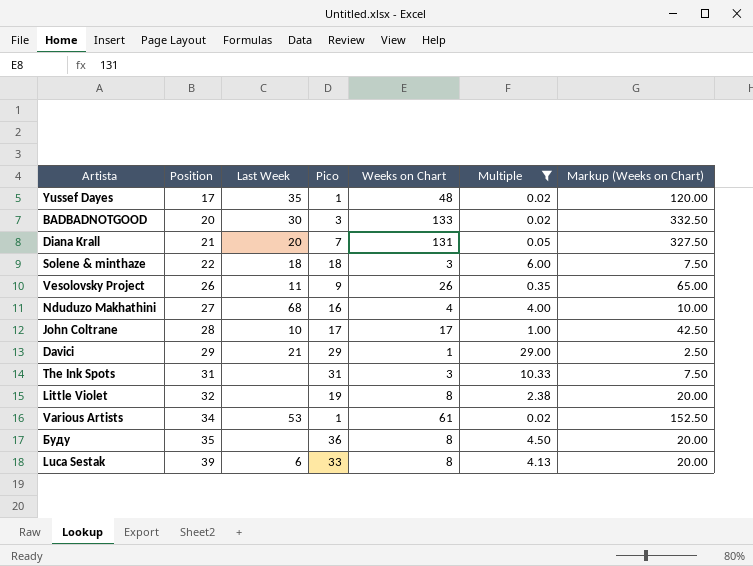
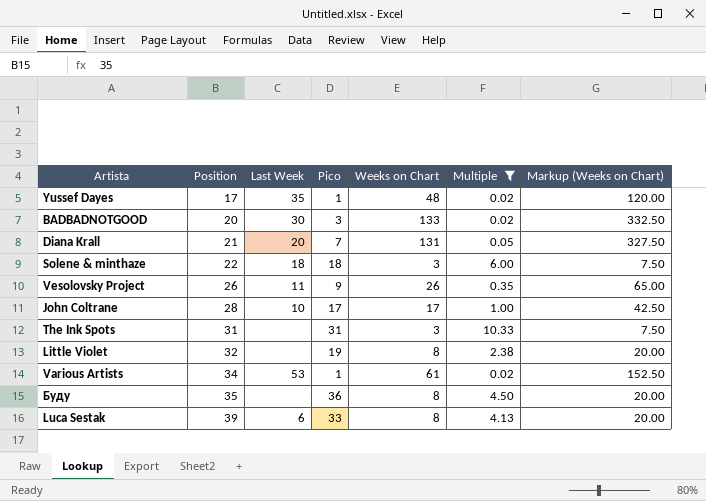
row Nduduzo Makhathini: 27 | 68 | 16 | 4 | 4.00 | 10.00 -> none
row Davici: 29 | 21 | 29 | 1 | 29.00 | 2.50 -> none

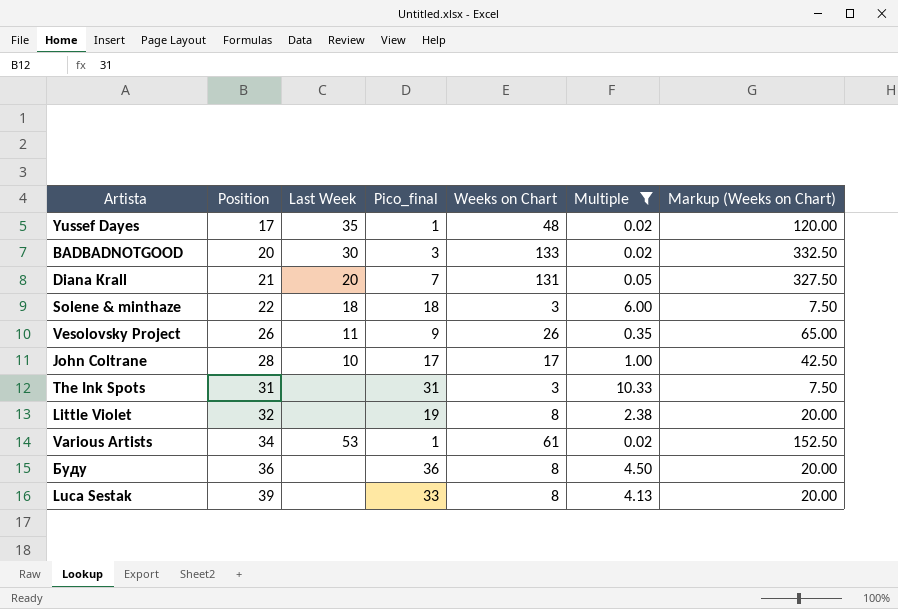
column name: Pico -> Pico_final
Буду | Position: 35 -> 36
Luca Sestak | Last Week: 6 -> none

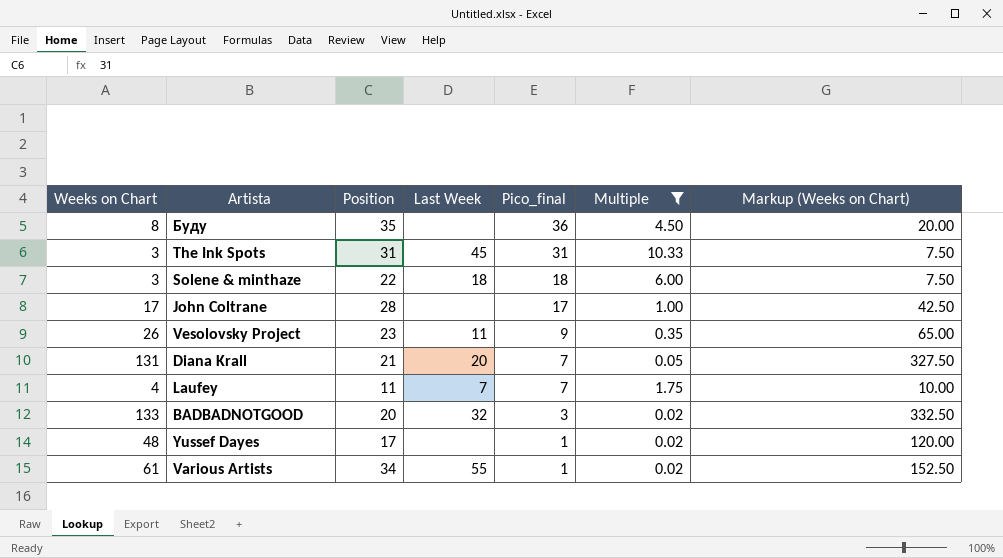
row order: Position ascending -> Pico_final descending
column Weeks on Chart | position: 5 -> 1
row Little Violet: 32 | none | 19 | 8 | 2.38 | 20.00 -> none
row Luca Sestak: 39 | none | 33 | 8 | 4.13 | 20.00 -> none
Буду | Position: 36 -> 35
The Ink Spots | Last Week: none -> 45
John Coltrane | Last Week: 10 -> none
Vesolovsky Project | Position: 26 -> 23
row Laufey: none -> 4 | 11 | 7 | 7 | 1.75 | 10.00
BADBADNOTGOOD | Last Week: 30 -> 32
Yussef Dayes | Last Week: 35 -> none
Various Artists | Last Week: 53 -> 55

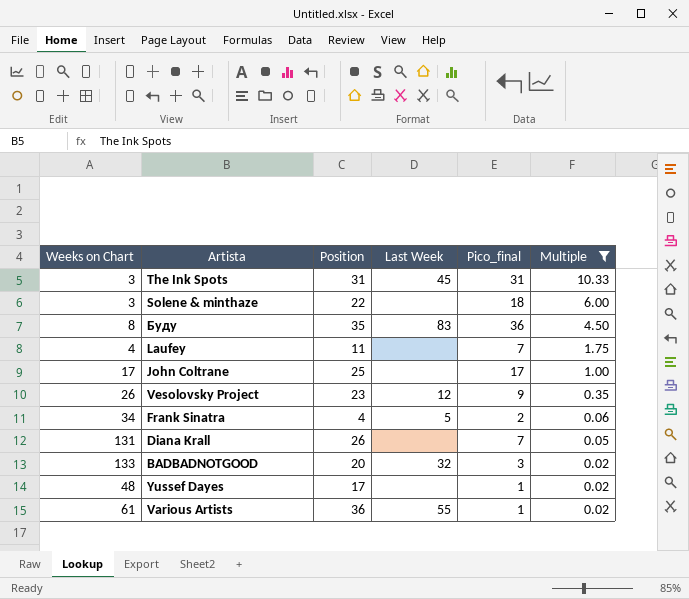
row order: Pico_final descending -> Multiple descending
column Markup (Weeks on Chart) | formula: [Weeks on Chart] * 2.5 -> none
Solene & minthaze | Last Week: 18 -> none
Буду | Last Week: none -> 83
Laufey | Last Week: 7 -> none
John Coltrane | Position: 28 -> 25
Vesolovsky Project | Last Week: 11 -> 12
row Frank Sinatra: none -> 34 | 4 | 5 | 2 | 0.06
Diana Krall | Position: 21 -> 26
Diana Krall | Last Week: 20 -> none
Various Artists | Position: 34 -> 36

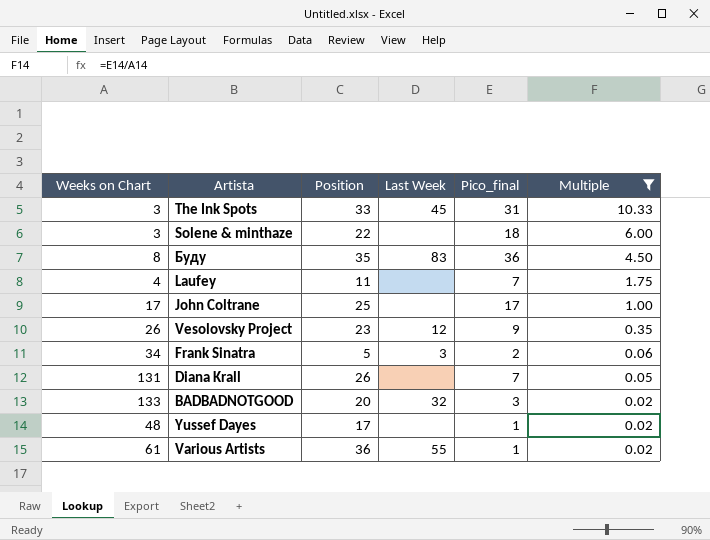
The Ink Spots | Position: 31 -> 33
Frank Sinatra | Position: 4 -> 5
Frank Sinatra | Last Week: 5 -> 3

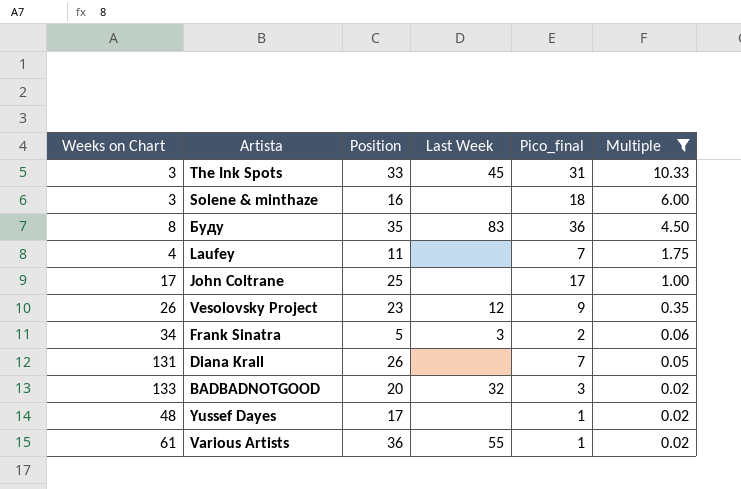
Solene & minthaze | Position: 22 -> 16

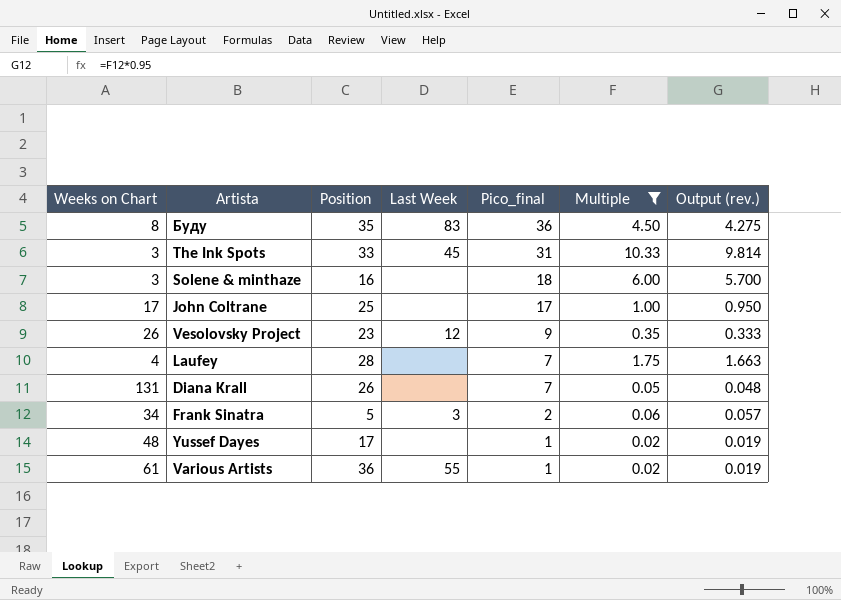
row order: Multiple descending -> Pico_final descending
column Output (rev.) | formula: none -> [Multiple] * 0.95
row BADBADNOTGOOD: 133 | 20 | 32 | 3 | 0.02 -> none
Laufey | Position: 11 -> 28

